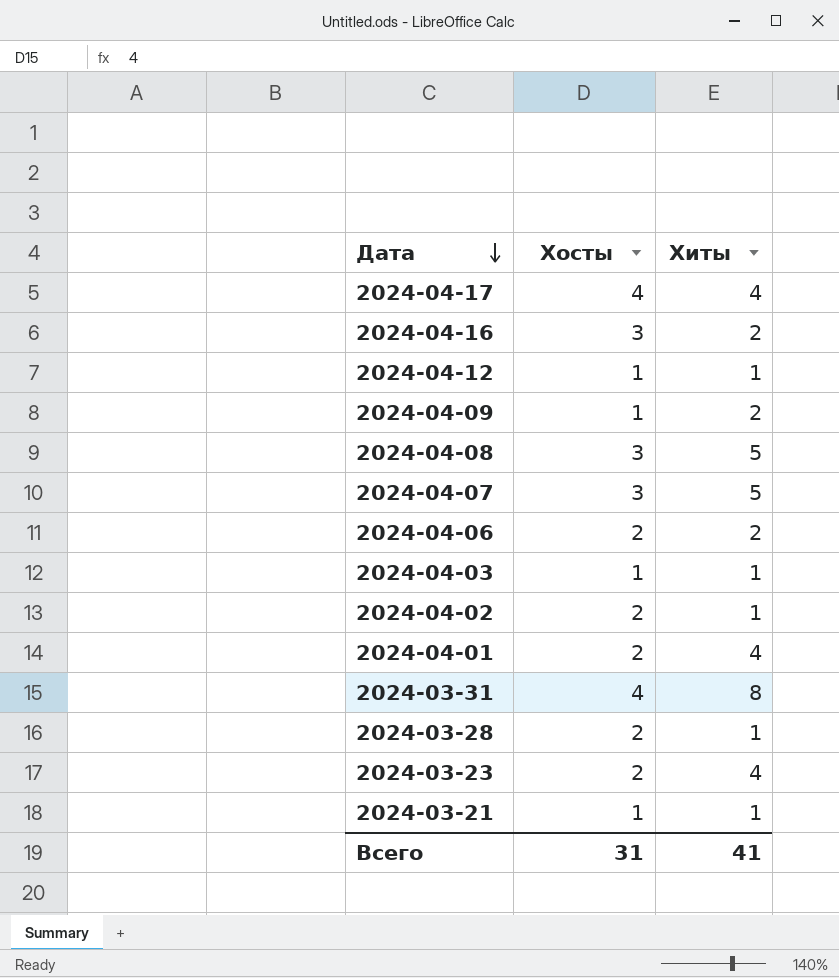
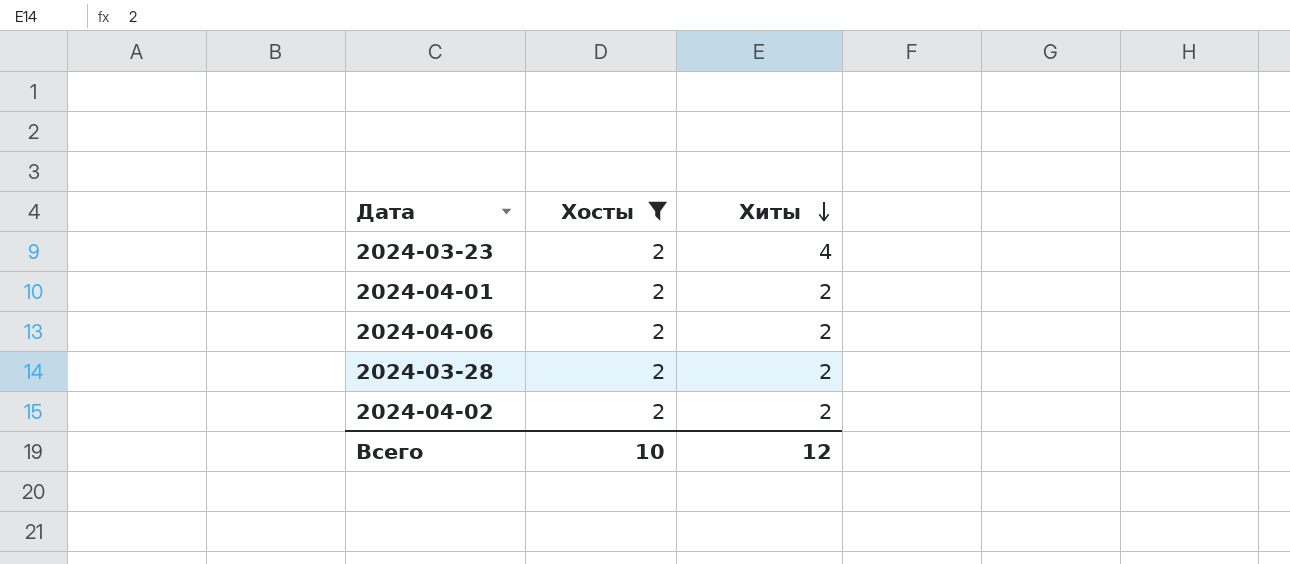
filter: none -> Хосты = 2
row order: Дата descending -> Хиты descending
2024-04-01 | Хиты: 4 -> 2
2024-03-28 | Хиты: 1 -> 2
2024-04-02 | Хиты: 1 -> 2
Всего | Хосты: 31 -> 10
Всего | Хиты: 41 -> 12

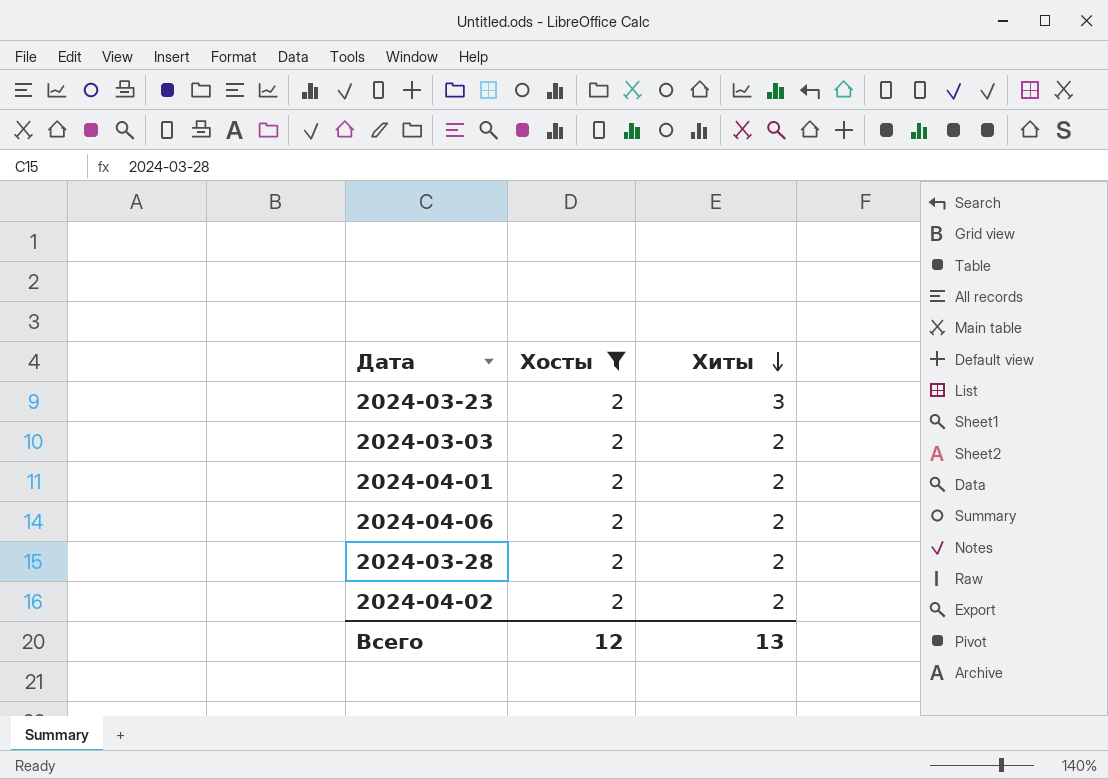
2024-03-23 | Хиты: 4 -> 3
row 2024-03-03: none -> 2 | 2
Всего | Хосты: 10 -> 12
Всего | Хиты: 12 -> 13

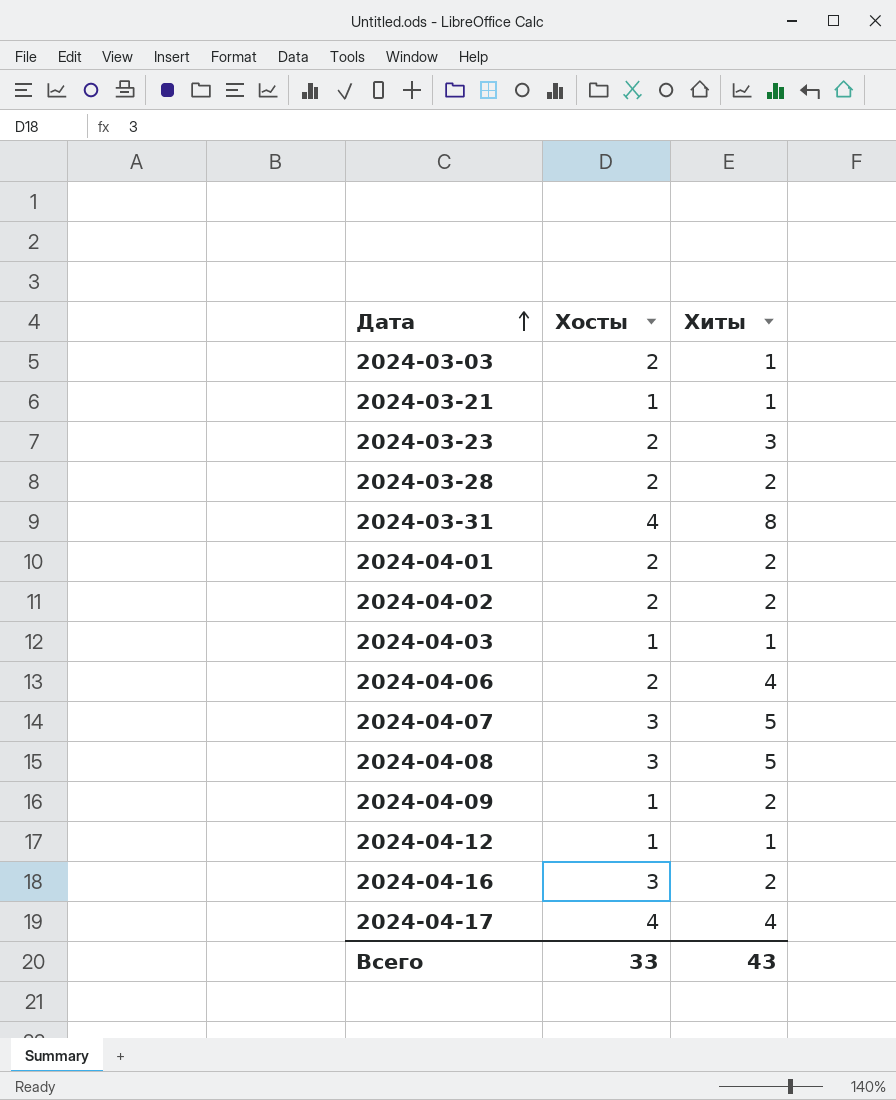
filter: Хосты = 2 -> none
row order: Хиты descending -> Дата ascending
2024-03-03 | Хиты: 2 -> 1
2024-04-06 | Хиты: 2 -> 4
Всего | Хосты: 12 -> 33
Всего | Хиты: 13 -> 43

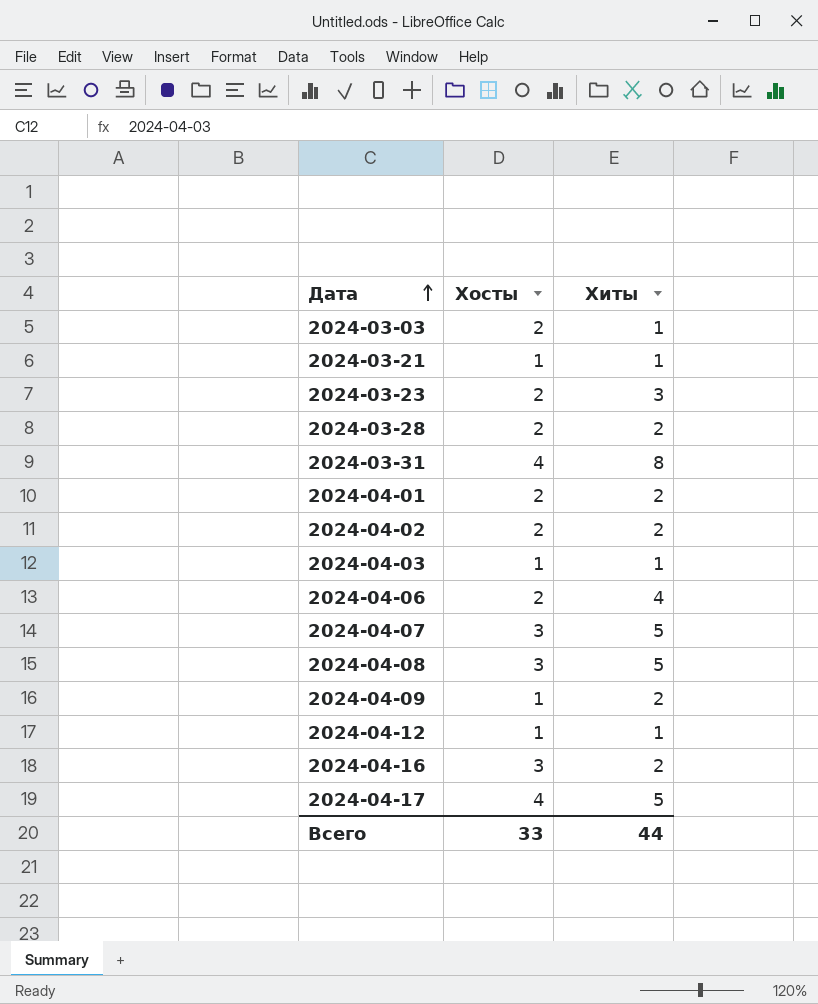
2024-04-17 | Хиты: 4 -> 5
Всего | Хиты: 43 -> 44

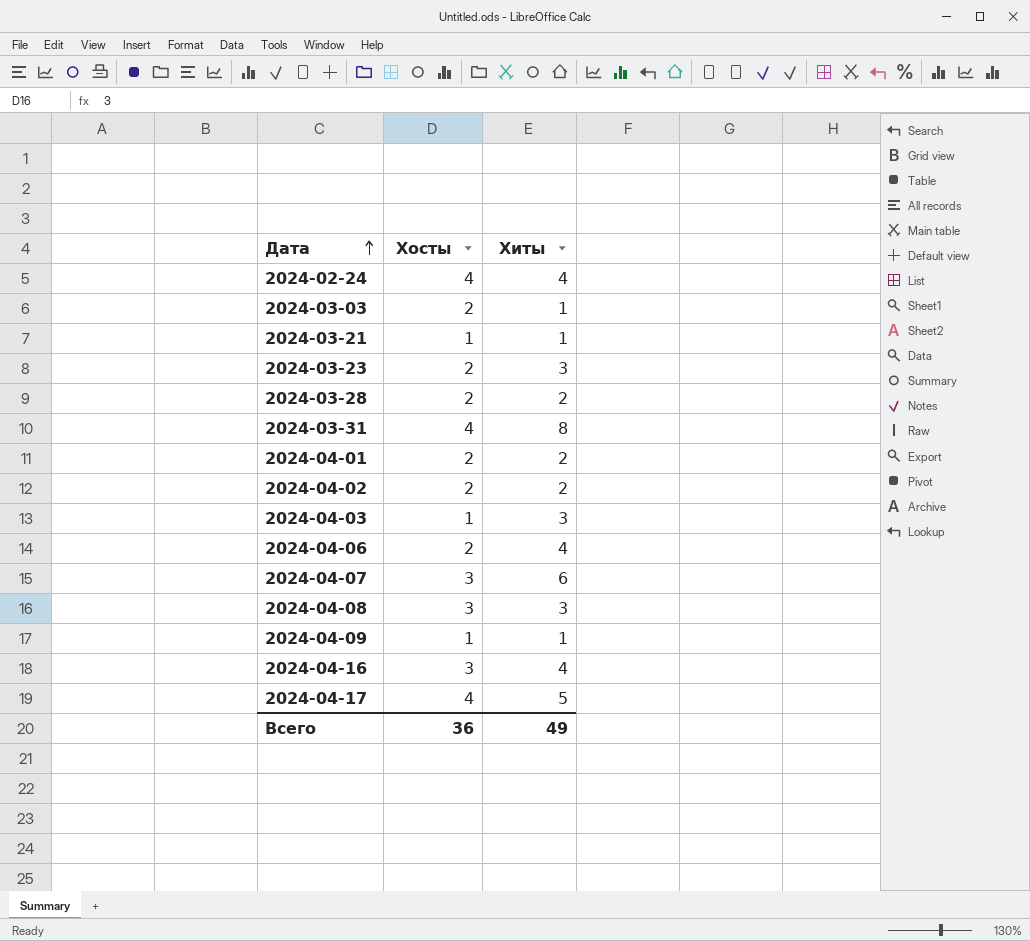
row 2024-04-12: 1 | 1 -> none
row 2024-02-24: none -> 4 | 4
2024-04-03 | Хиты: 1 -> 3
2024-04-07 | Хиты: 5 -> 6
2024-04-08 | Хиты: 5 -> 3
2024-04-09 | Хиты: 2 -> 1
2024-04-16 | Хиты: 2 -> 4
Всего | Хосты: 33 -> 36
Всего | Хиты: 44 -> 49

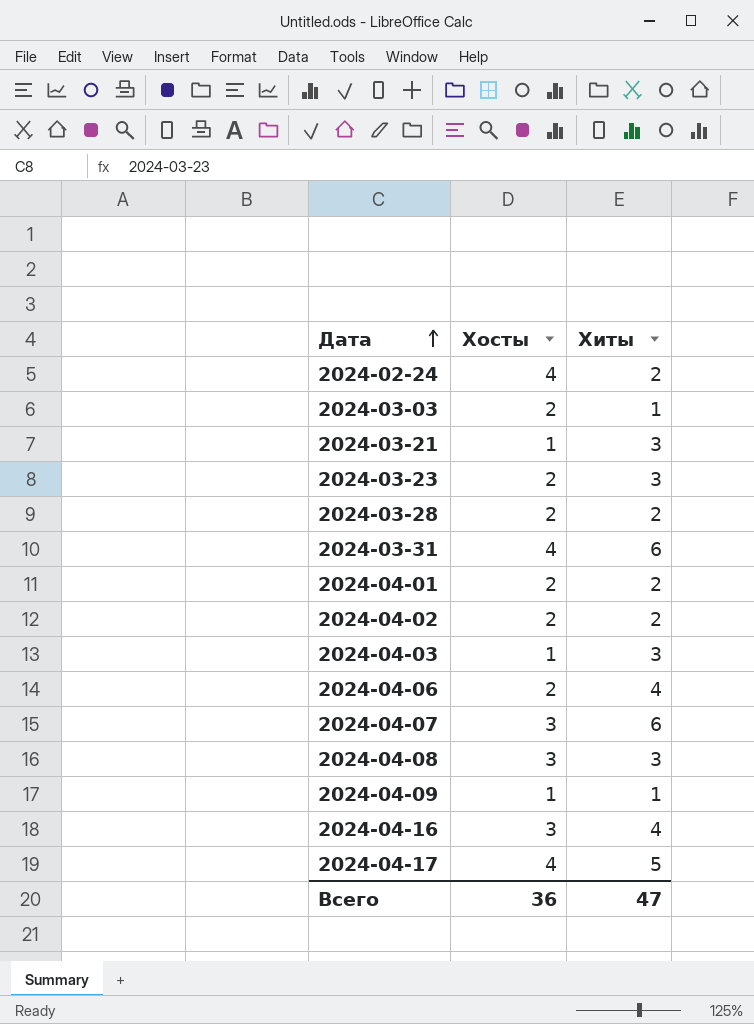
2024-02-24 | Хиты: 4 -> 2
2024-03-21 | Хиты: 1 -> 3
2024-03-31 | Хиты: 8 -> 6
Всего | Хиты: 49 -> 47

